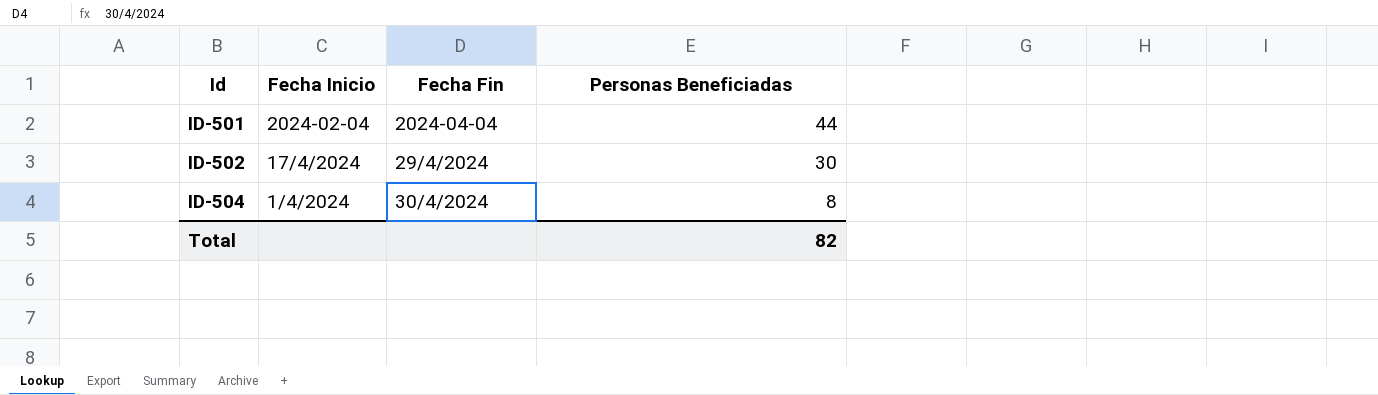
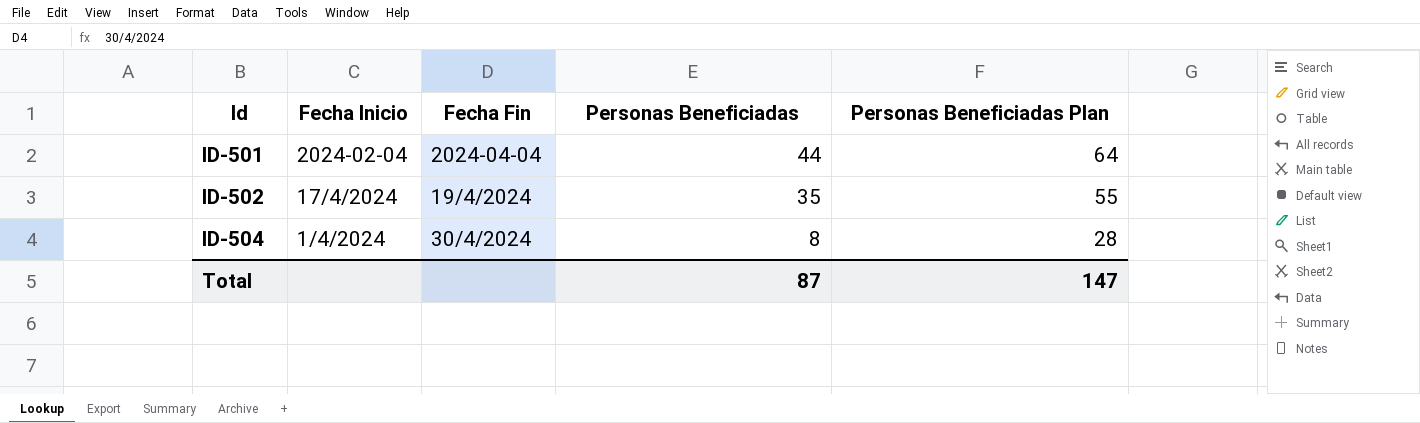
column Personas Beneficiadas Plan | formula: none -> [Personas Beneficiadas] + 20
ID-502 | Fecha Fin: 29/4/2024 -> 19/4/2024
ID-502 | Personas Beneficiadas: 30 -> 35
Total | Personas Beneficiadas: 82 -> 87

